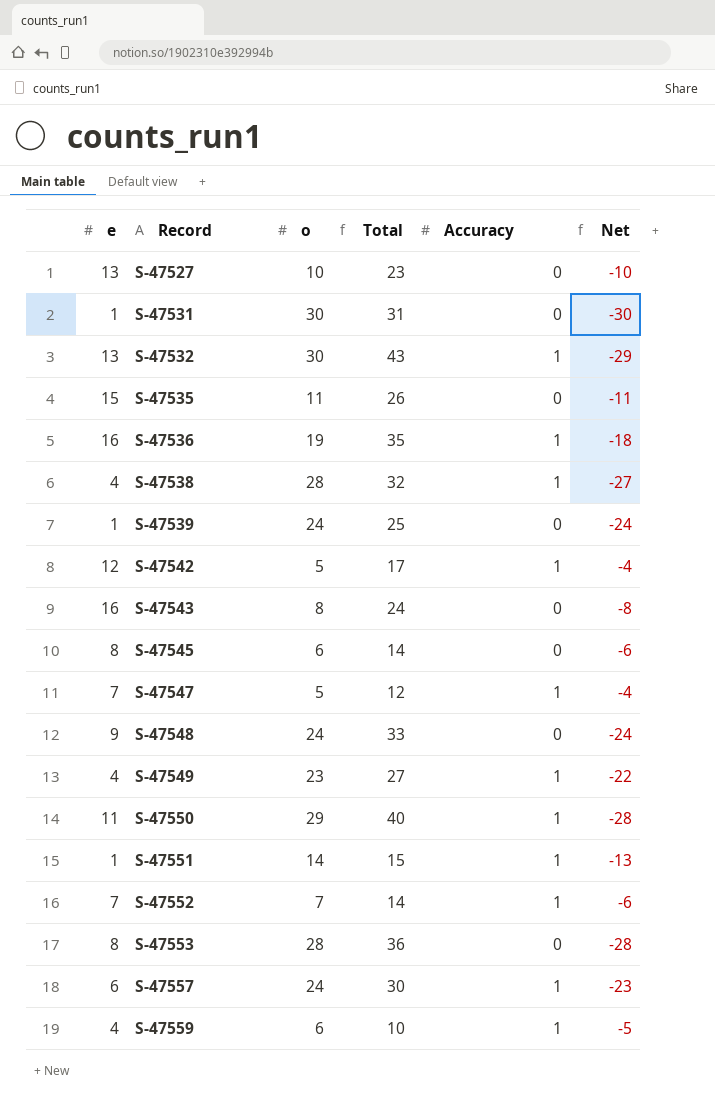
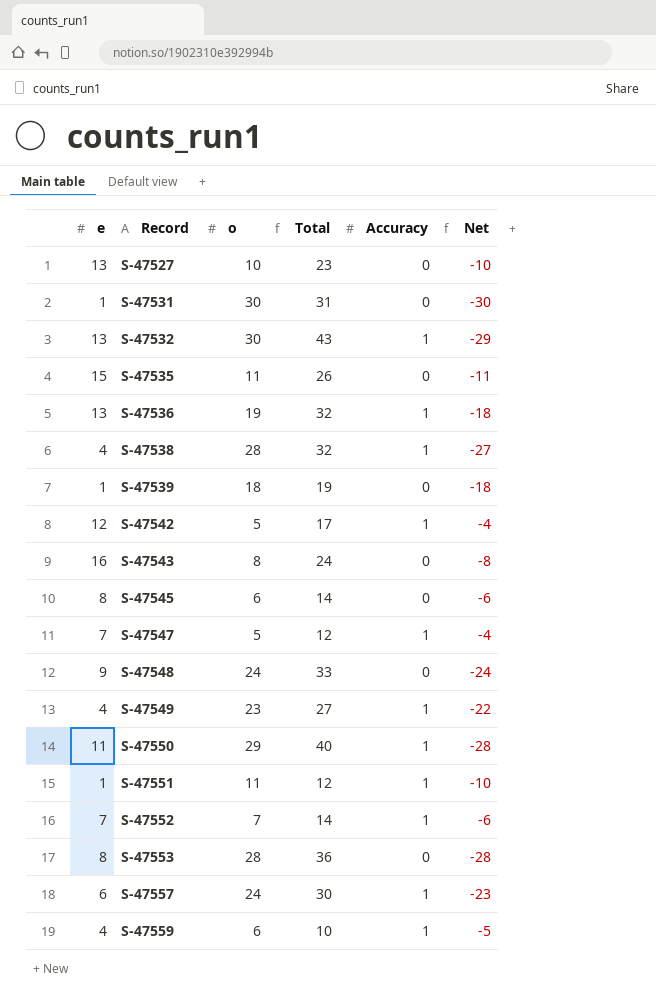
S-47536 | e: 16 -> 13
S-47536 | Total: 35 -> 32
S-47539 | o: 24 -> 18
S-47539 | Total: 25 -> 19
S-47539 | Net: -24 -> -18
S-47551 | o: 14 -> 11
S-47551 | Total: 15 -> 12
S-47551 | Net: -13 -> -10

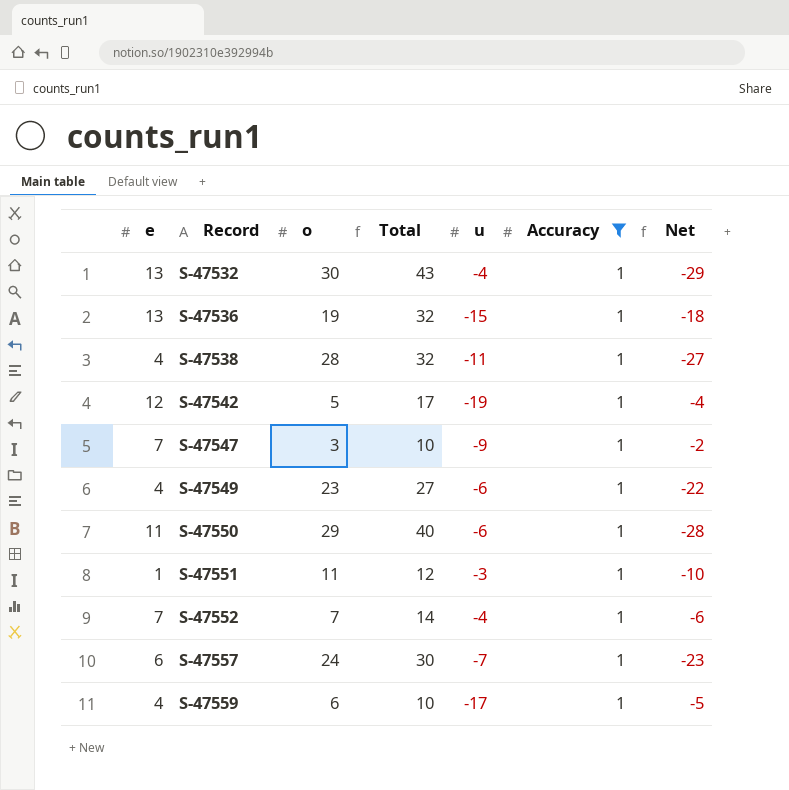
filter: none -> Accuracy = 1
column u | position: none -> 5
S-47547 | o: 5 -> 3
S-47547 | Total: 12 -> 10
S-47547 | Net: -4 -> -2

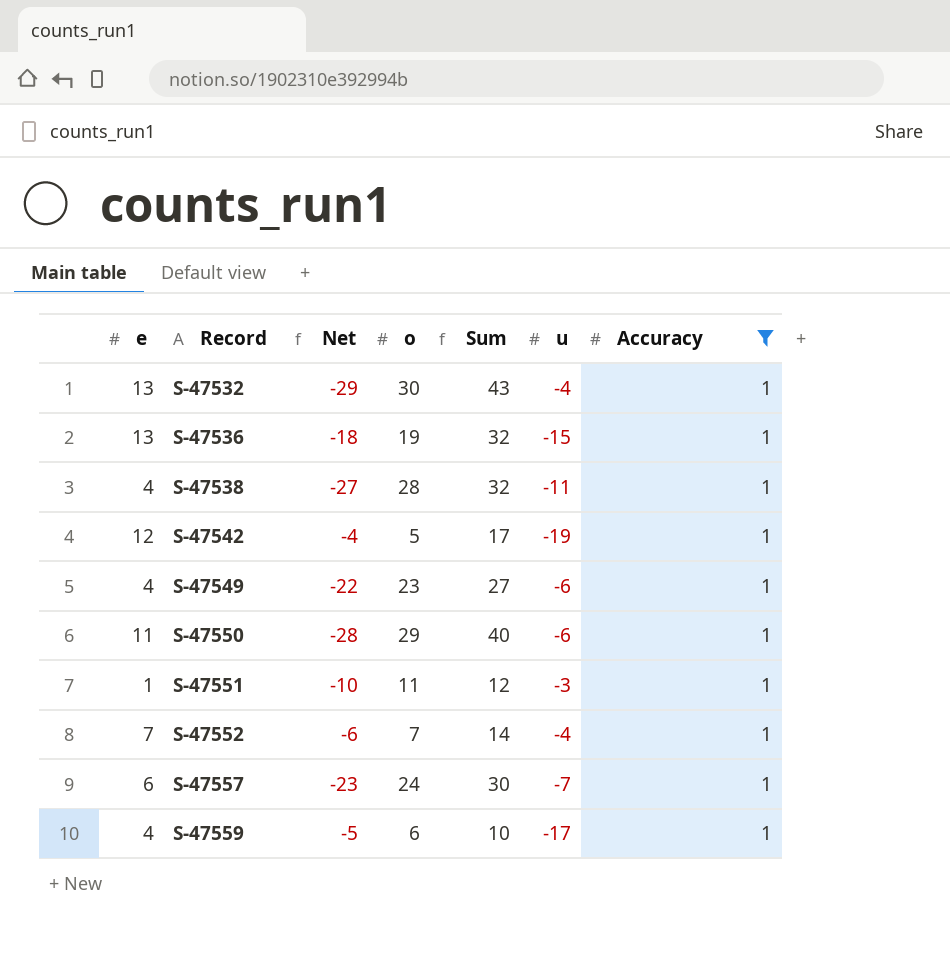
column Net | position: 7 -> 3
column name: Total -> Sum
row S-47547: 7 | 3 | 10 | -9 | 1 | -2 -> none

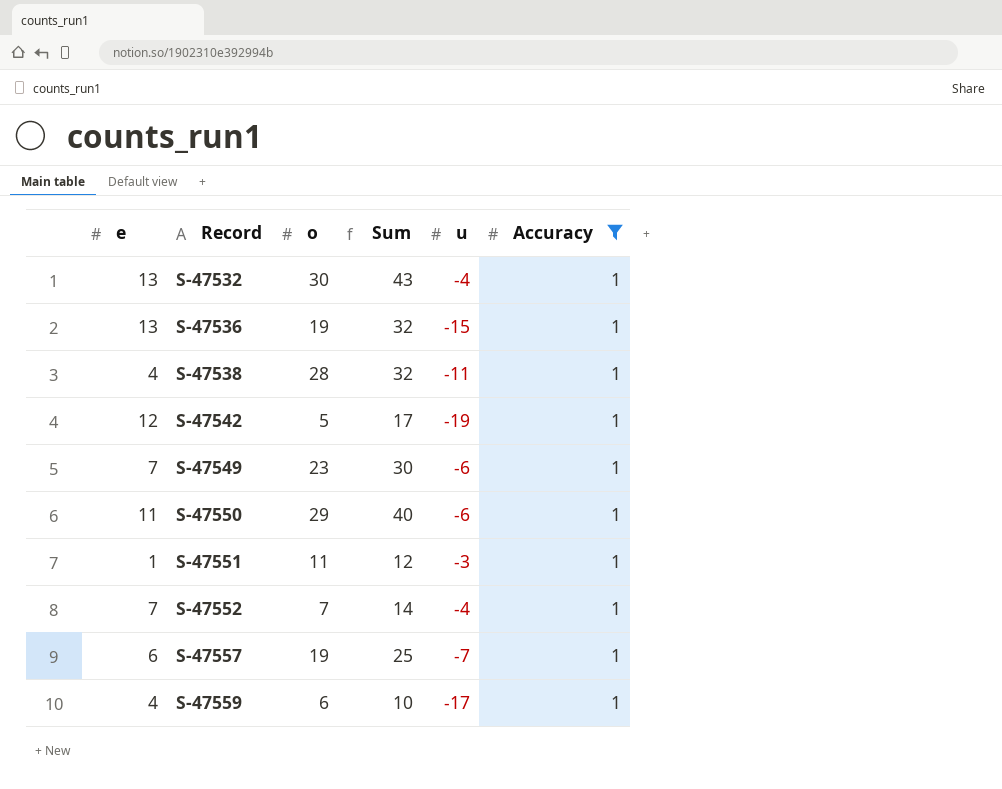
column Net | formula: [Accuracy] - [o] -> none
S-47549 | e: 4 -> 7
S-47549 | Sum: 27 -> 30
S-47557 | o: 24 -> 19
S-47557 | Sum: 30 -> 25

